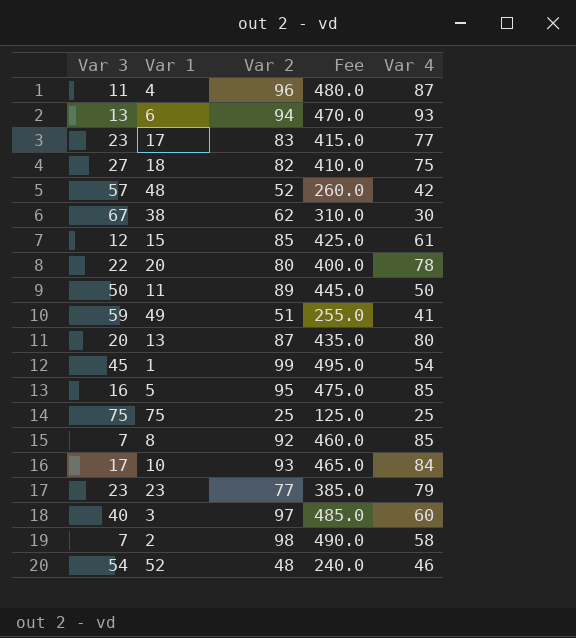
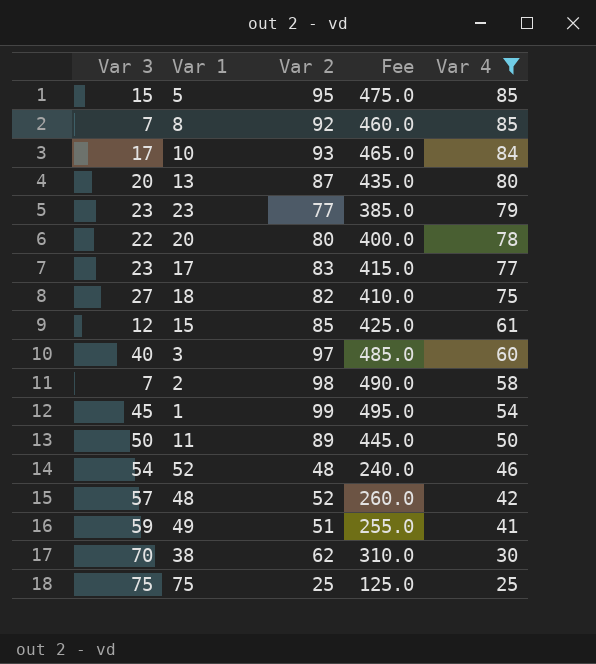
filter: none -> Var 4 <= 85
row order: none -> Var 4 descending
5 | Var 3: 16 -> 15
38 | Var 3: 67 -> 70

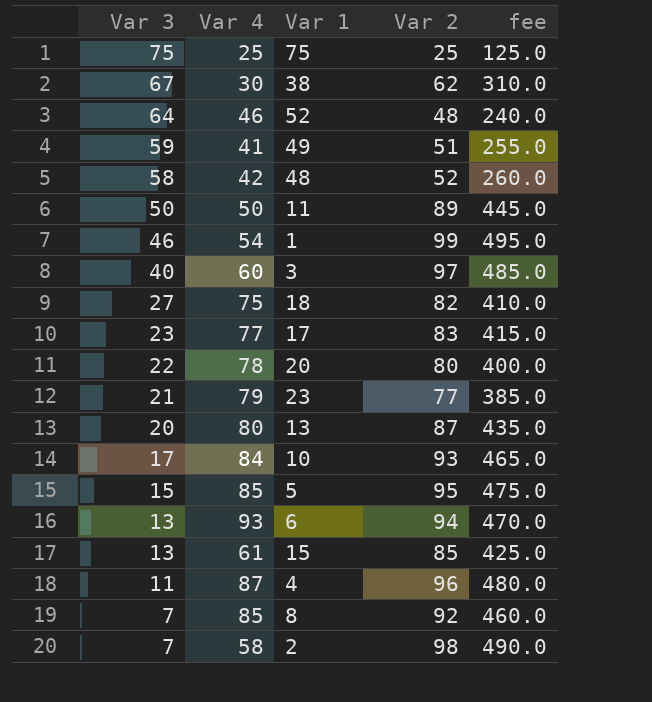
filter: Var 4 <= 85 -> none
row order: Var 4 descending -> Var 3 descending
column Var 4 | position: 5 -> 2
column name: Fee -> fee
38 | Var 3: 70 -> 67
52 | Var 3: 54 -> 64
48 | Var 3: 57 -> 58
1 | Var 3: 45 -> 46
23 | Var 3: 23 -> 21
15 | Var 3: 12 -> 13

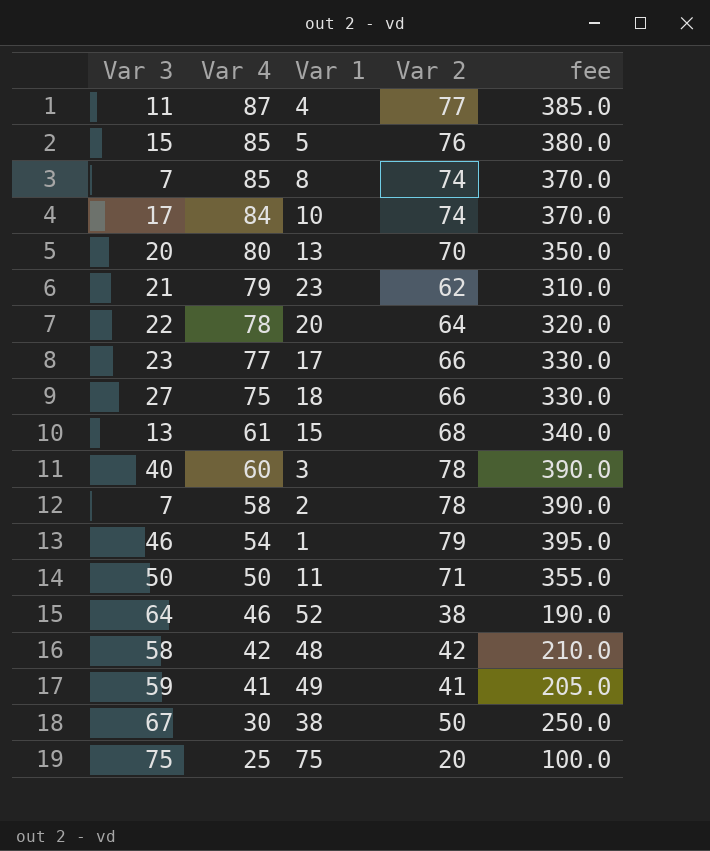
row order: Var 3 descending -> Var 4 descending
row 6: 13 | 93 | 94 | 470.0 -> none
4 | Var 2: 96 -> 77
4 | fee: 480.0 -> 385.0
5 | Var 2: 95 -> 76
5 | fee: 475.0 -> 380.0
8 | Var 2: 92 -> 74
8 | fee: 460.0 -> 370.0
10 | Var 2: 93 -> 74
10 | fee: 465.0 -> 370.0
13 | Var 2: 87 -> 70
13 | fee: 435.0 -> 350.0
23 | Var 2: 77 -> 62
23 | fee: 385.0 -> 310.0
20 | Var 2: 80 -> 64
20 | fee: 400.0 -> 320.0
17 | Var 2: 83 -> 66
17 | fee: 415.0 -> 330.0
18 | Var 2: 82 -> 66
18 | fee: 410.0 -> 330.0
15 | Var 2: 85 -> 68
15 | fee: 425.0 -> 340.0
3 | Var 2: 97 -> 78
3 | fee: 485.0 -> 390.0
2 | Var 2: 98 -> 78
2 | fee: 490.0 -> 390.0
1 | Var 2: 99 -> 79
1 | fee: 495.0 -> 395.0
11 | Var 2: 89 -> 71
11 | fee: 445.0 -> 355.0
52 | Var 2: 48 -> 38
52 | fee: 240.0 -> 190.0
48 | Var 2: 52 -> 42
48 | fee: 260.0 -> 210.0
49 | Var 2: 51 -> 41
49 | fee: 255.0 -> 205.0
38 | Var 2: 62 -> 50
38 | fee: 310.0 -> 250.0
75 | Var 2: 25 -> 20
75 | fee: 125.0 -> 100.0

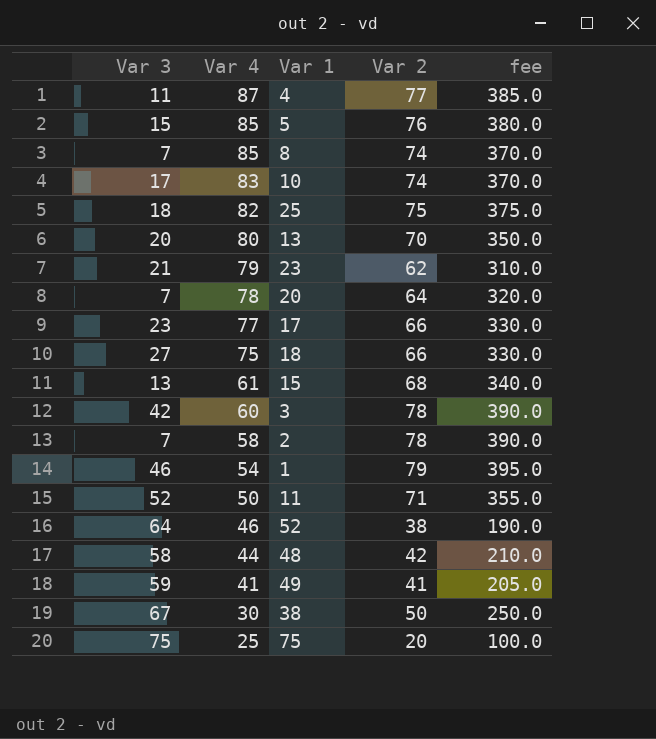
10 | Var 4: 84 -> 83
row 25: none -> 18 | 82 | 75 | 375.0
20 | Var 3: 22 -> 7
3 | Var 3: 40 -> 42
11 | Var 3: 50 -> 52
48 | Var 4: 42 -> 44

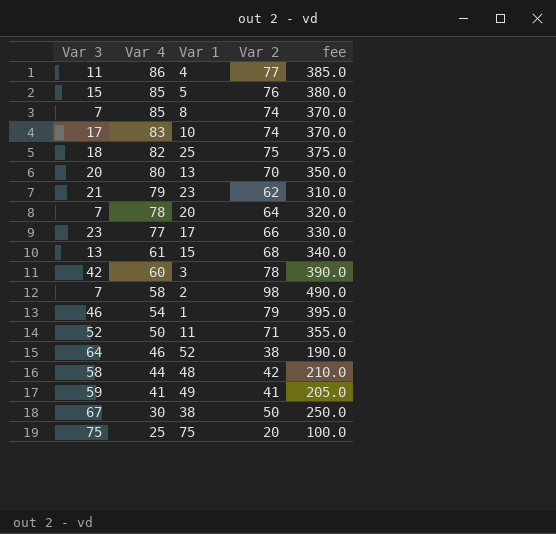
row 18: 27 | 75 | 66 | 330.0 -> none
4 | Var 4: 87 -> 86
2 | Var 2: 78 -> 98
2 | fee: 390.0 -> 490.0

